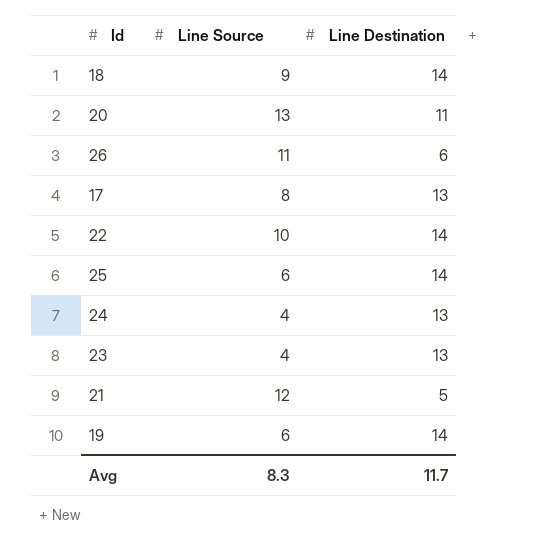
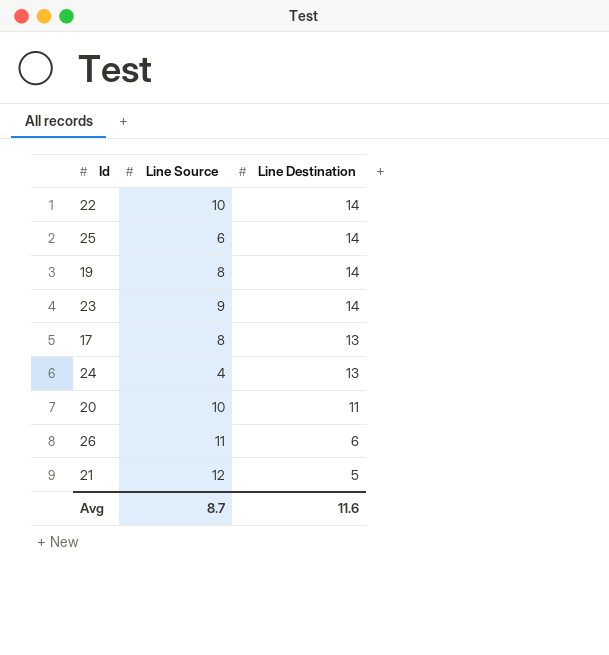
row order: none -> Line Destination descending
row 18: 9 | 14 -> none
19 | Line Source: 6 -> 8
23 | Line Source: 4 -> 9
23 | Line Destination: 13 -> 14
20 | Line Source: 13 -> 10
Avg | Line Source: 8.3 -> 8.7
Avg | Line Destination: 11.7 -> 11.6

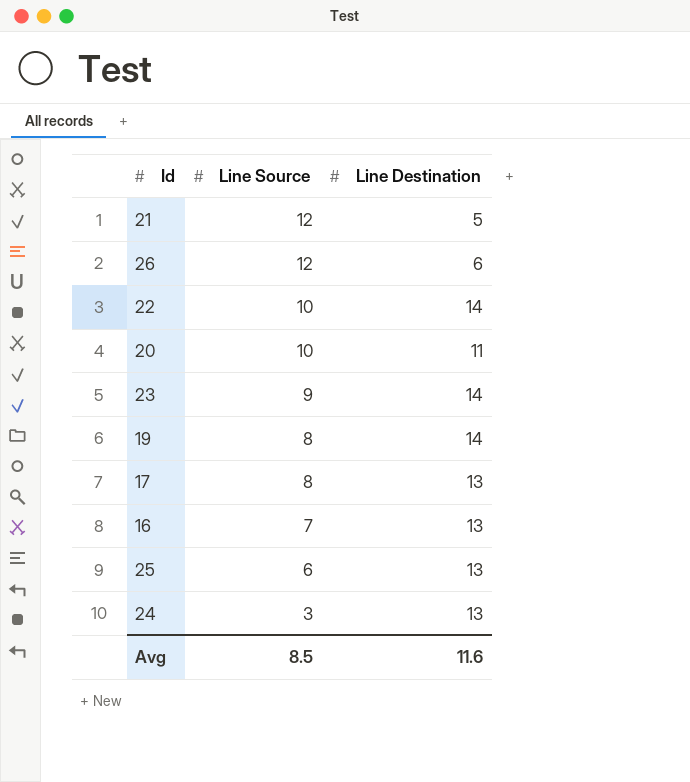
row order: Line Destination descending -> Line Source descending
26 | Line Source: 11 -> 12
row 16: none -> 7 | 13
25 | Line Destination: 14 -> 13
24 | Line Source: 4 -> 3
Avg | Line Source: 8.7 -> 8.5

